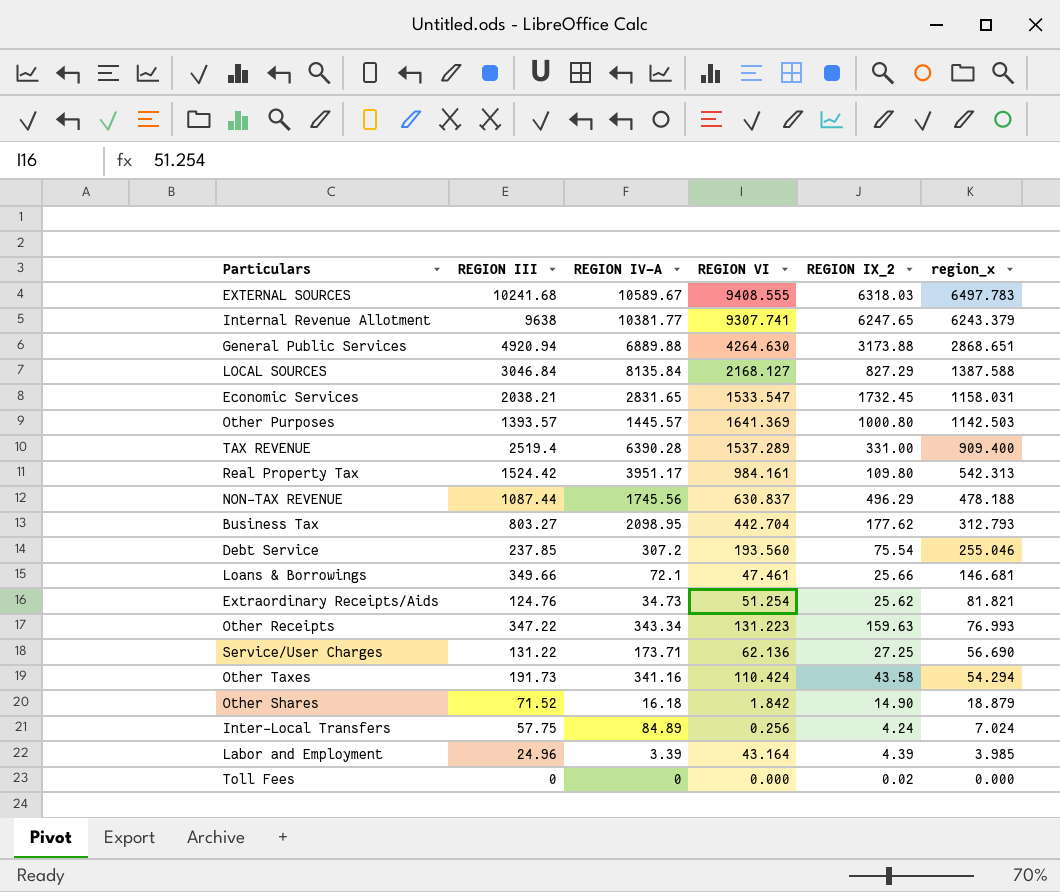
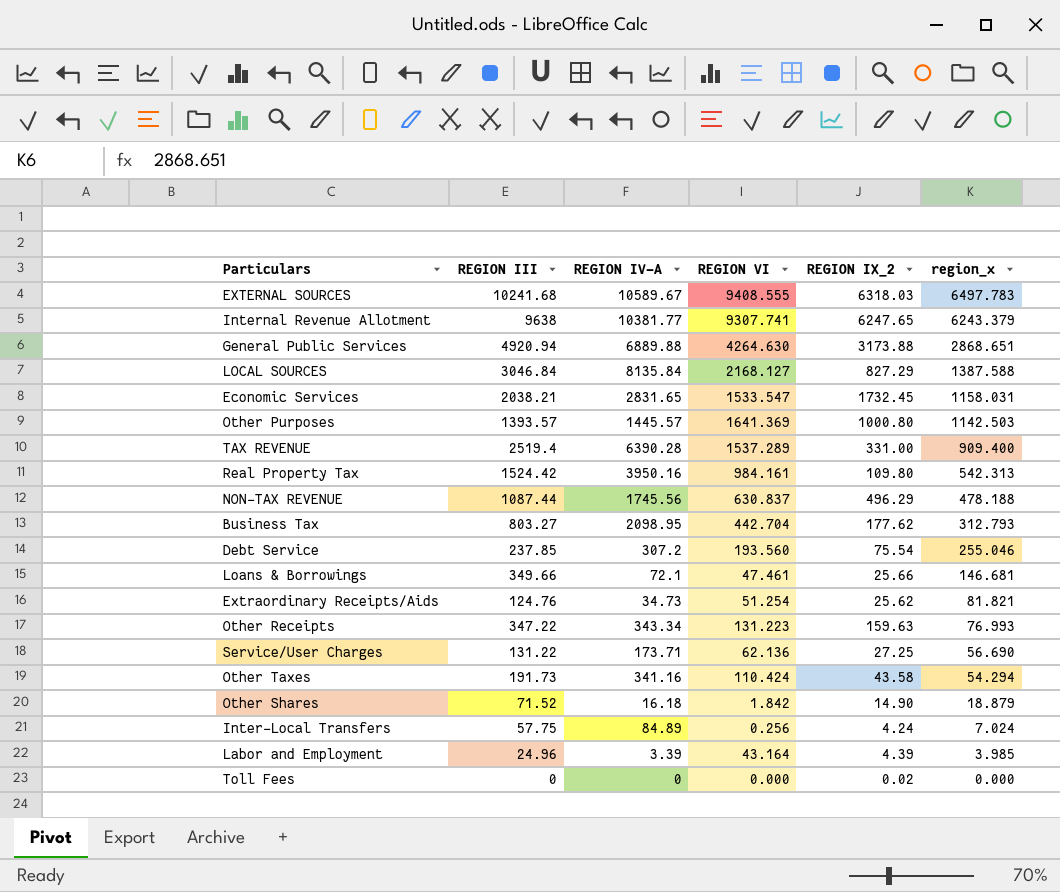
Real Property Tax | REGION IV-A: 3951.17 -> 3950.16

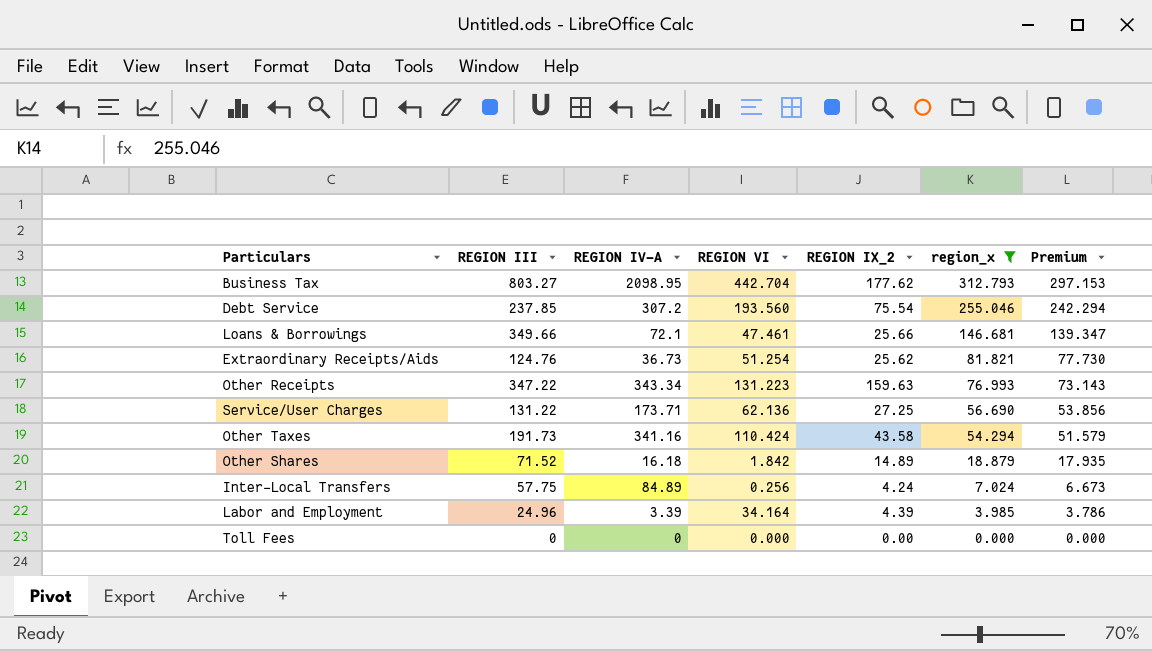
filter: none -> region_x <= 312.793
column Premium | formula: none -> [region_x] * 0.95
Extraordinary Receipts/Aids | REGION IV-A: 34.73 -> 36.73
Other Shares | REGION IX_2: 14.90 -> 14.89
Labor and Employment | REGION VI: 43.164 -> 34.164
Toll Fees | REGION IX_2: 0.02 -> 0.00

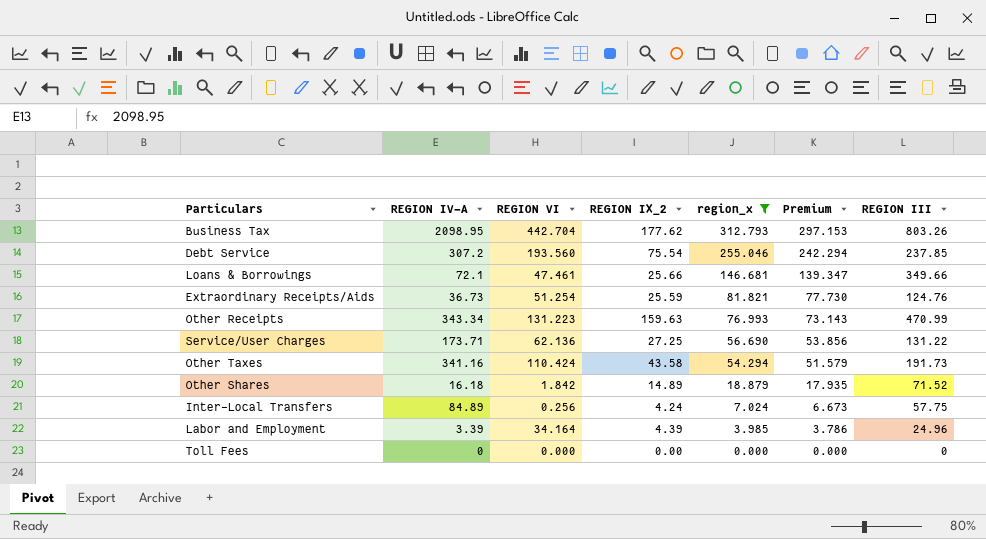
column REGION III | position: 2 -> 7
Business Tax | REGION III: 803.27 -> 803.26
Extraordinary Receipts/Aids | REGION IX_2: 25.62 -> 25.59
Other Receipts | REGION III: 347.22 -> 470.99

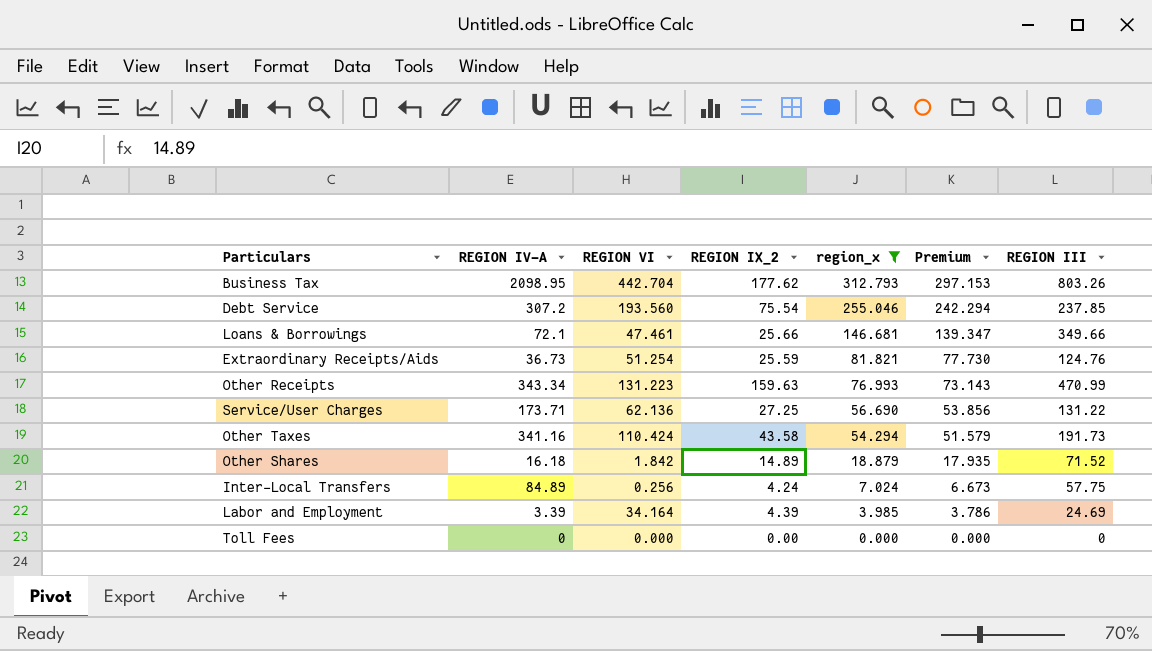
Labor and Employment | REGION III: 24.96 -> 24.69

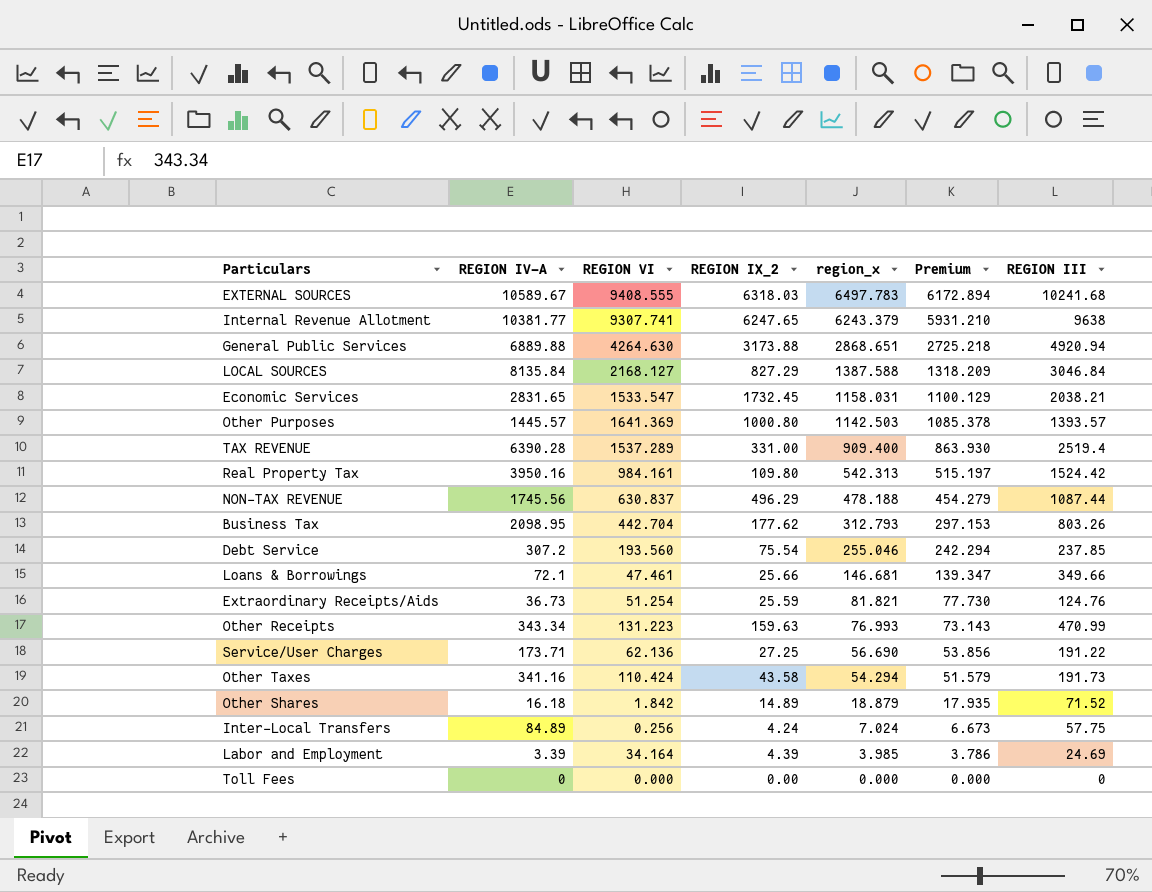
filter: region_x <= 312.793 -> none
Service/User Charges | REGION III: 131.22 -> 191.22

